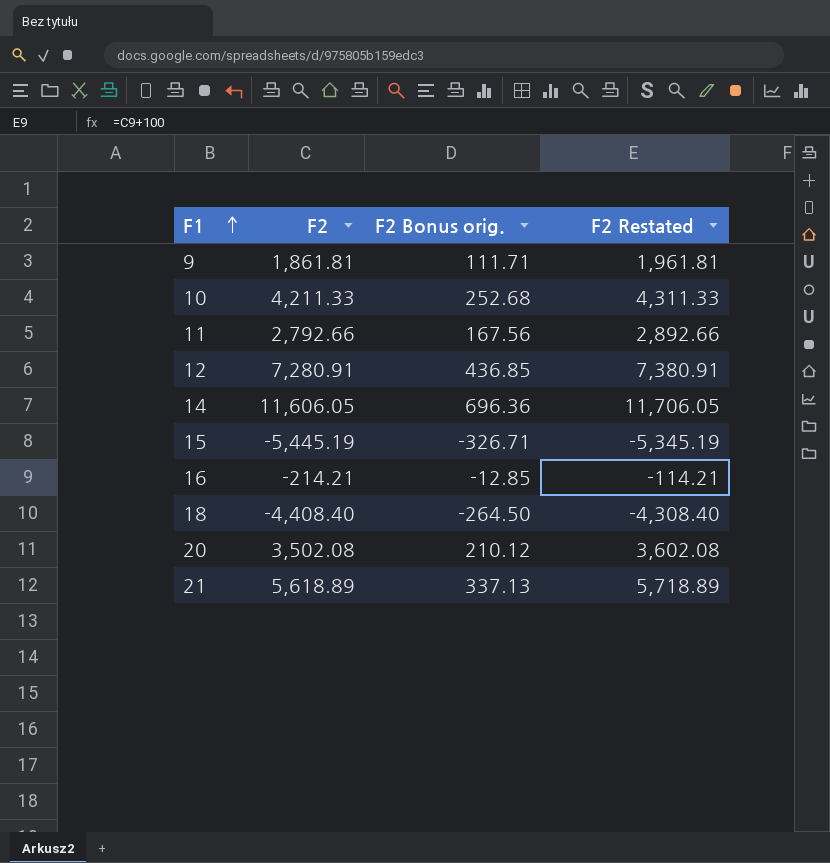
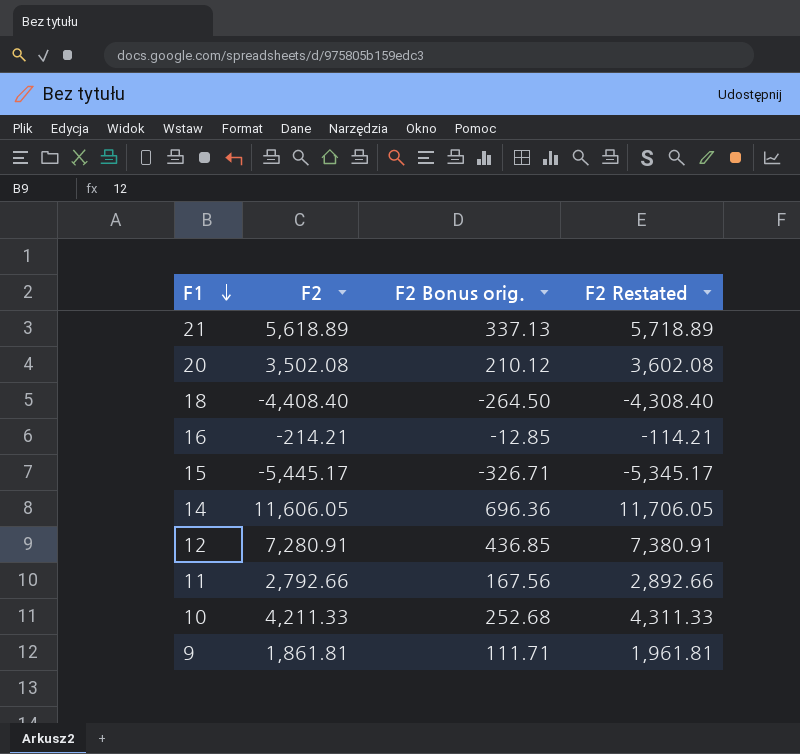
row order: F1 ascending -> F1 descending
15 | F2: -5,445.19 -> -5,445.17
15 | F2 Restated: -5,345.19 -> -5,345.17

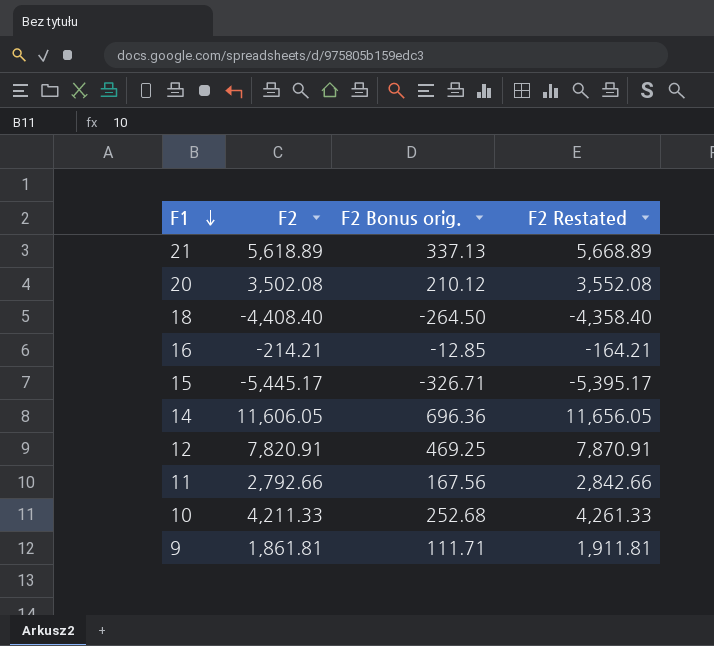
column F2 Restated | formula: [F2] + 100 -> [F2] + 50
12 | F2: 7,280.91 -> 7,820.91
12 | F2 Bonus orig.: 436.85 -> 469.25

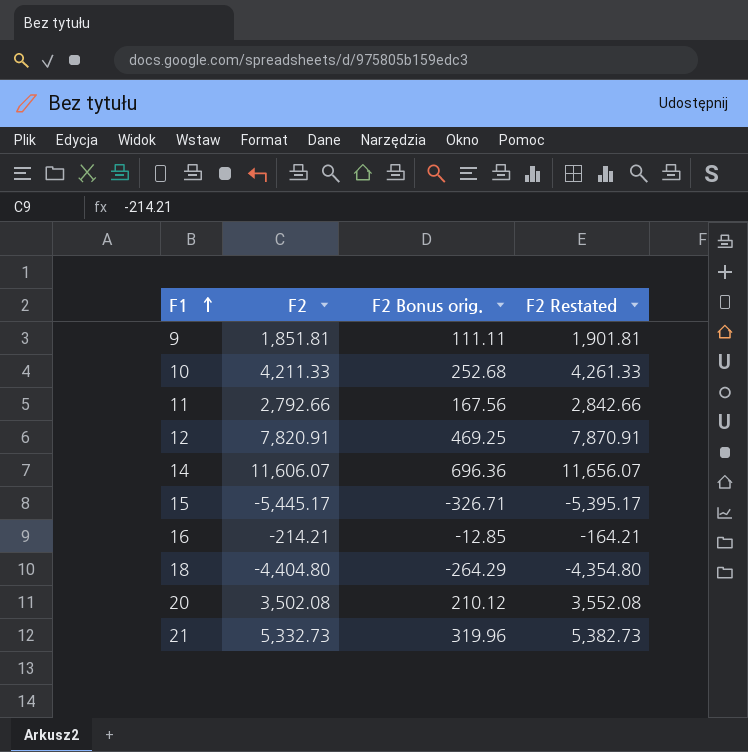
row order: F1 descending -> F1 ascending
9 | F2: 1,861.81 -> 1,851.81
9 | F2 Bonus orig.: 111.71 -> 111.11
9 | F2 Restated: 1,911.81 -> 1,901.81
14 | F2: 11,606.05 -> 11,606.07
14 | F2 Restated: 11,656.05 -> 11,656.07
18 | F2: -4,408.40 -> -4,404.80
18 | F2 Bonus orig.: -264.50 -> -264.29
18 | F2 Restated: -4,358.40 -> -4,354.80
21 | F2: 5,618.89 -> 5,332.73
21 | F2 Bonus orig.: 337.13 -> 319.96
21 | F2 Restated: 5,668.89 -> 5,382.73

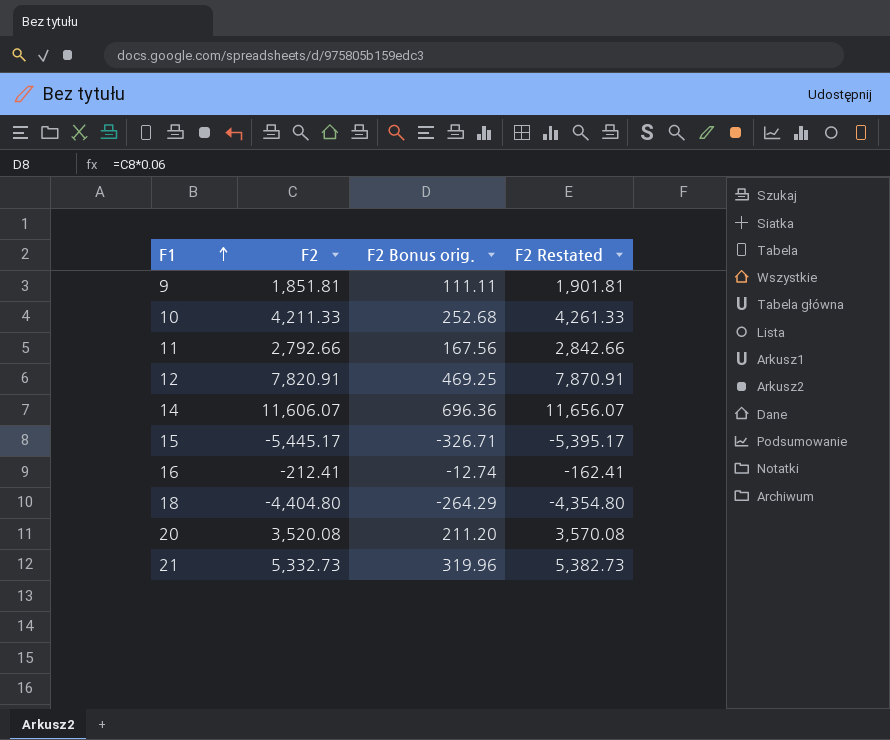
16 | F2: -214.21 -> -212.41
16 | F2 Bonus orig.: -12.85 -> -12.74
16 | F2 Restated: -164.21 -> -162.41
20 | F2: 3,502.08 -> 3,520.08
20 | F2 Bonus orig.: 210.12 -> 211.20
20 | F2 Restated: 3,552.08 -> 3,570.08

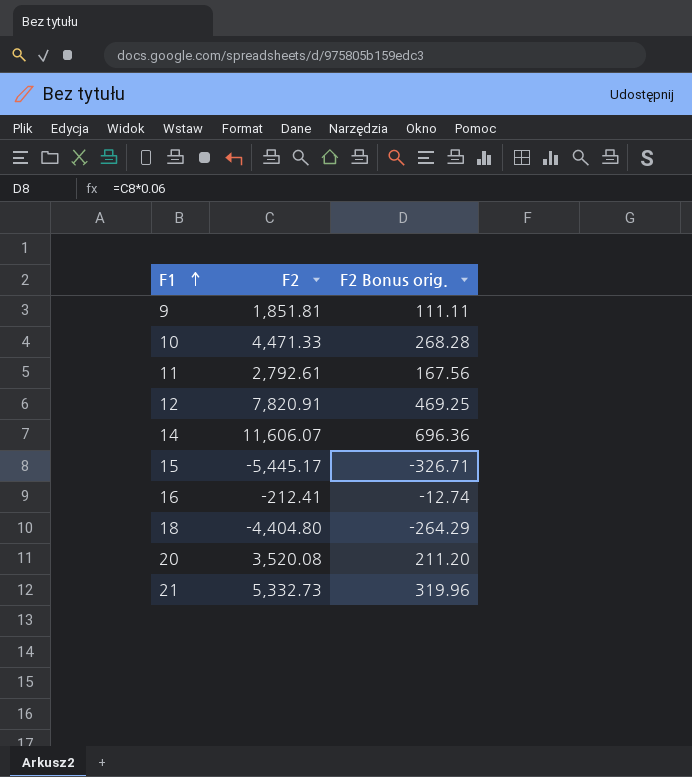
column F2 Restated | formula: [F2] + 50 -> none
10 | F2: 4,211.33 -> 4,471.33
10 | F2 Bonus orig.: 252.68 -> 268.28
11 | F2: 2,792.66 -> 2,792.61

